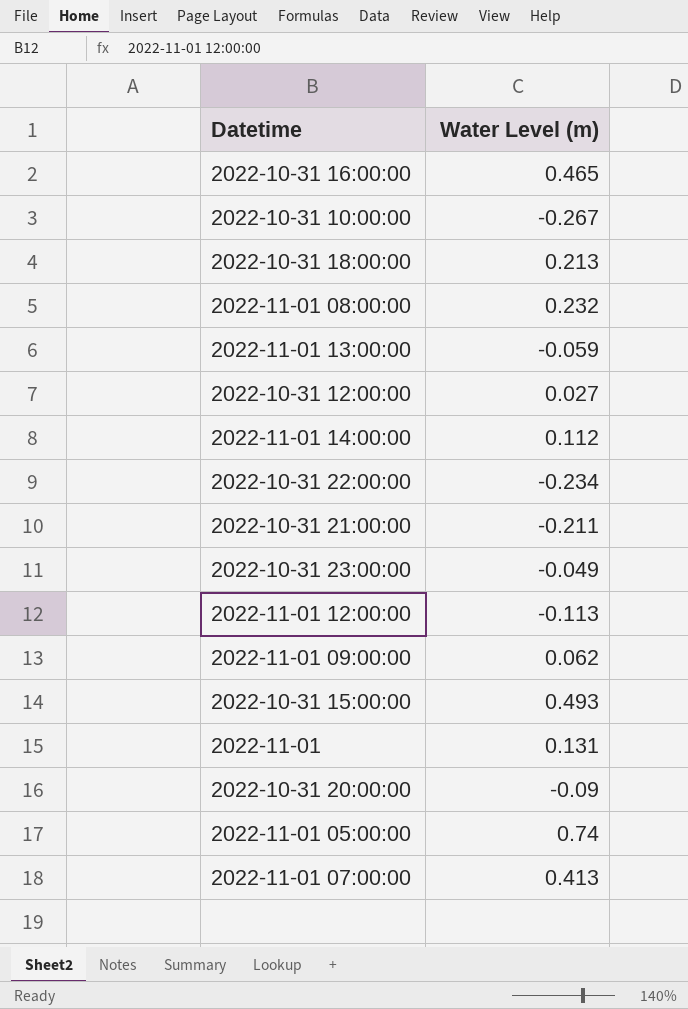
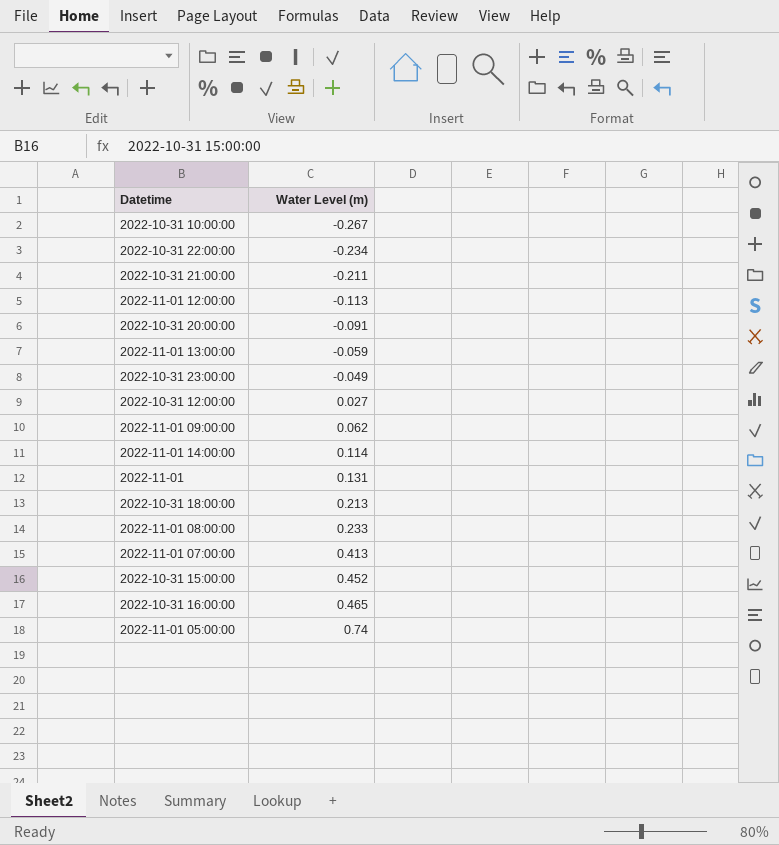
row order: none -> Water Level (m) ascending
2022-10-31 20:00:00 | Water Level (m): -0.09 -> -0.091
2022-11-01 14:00:00 | Water Level (m): 0.112 -> 0.114
2022-11-01 08:00:00 | Water Level (m): 0.232 -> 0.233
2022-10-31 15:00:00 | Water Level (m): 0.493 -> 0.452

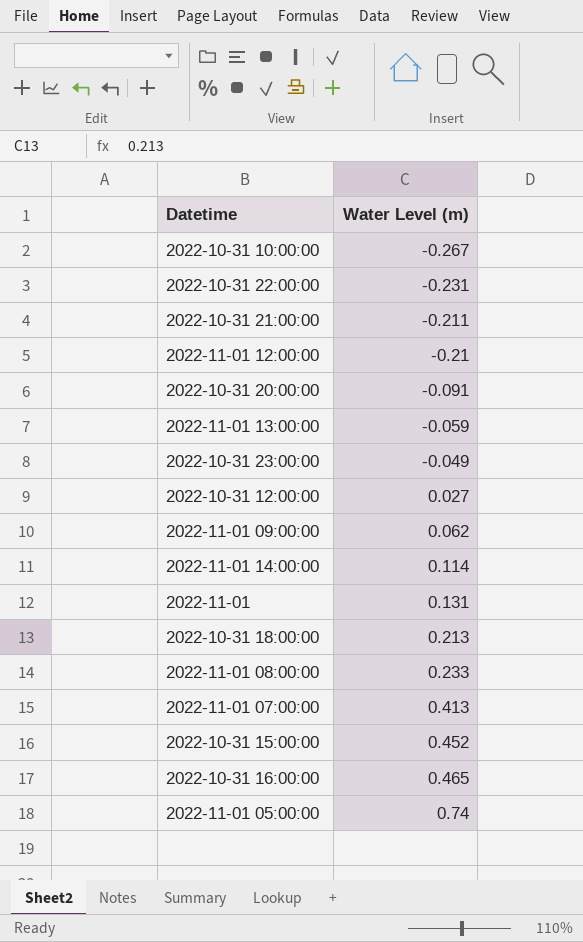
2022-10-31 22:00:00 | Water Level (m): -0.234 -> -0.231
2022-11-01 12:00:00 | Water Level (m): -0.113 -> -0.21

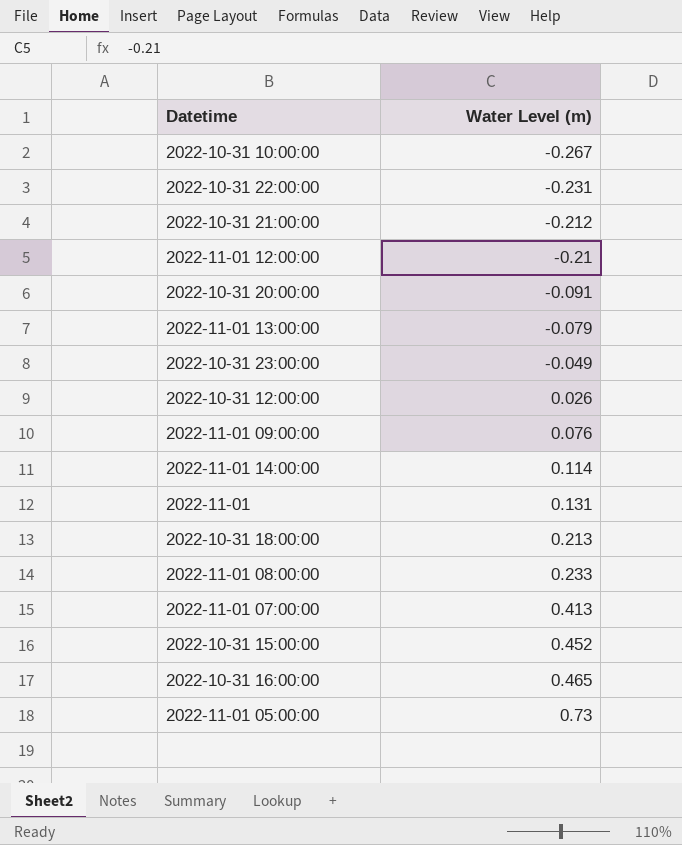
2022-10-31 21:00:00 | Water Level (m): -0.211 -> -0.212
2022-11-01 13:00:00 | Water Level (m): -0.059 -> -0.079
2022-10-31 12:00:00 | Water Level (m): 0.027 -> 0.026
2022-11-01 09:00:00 | Water Level (m): 0.062 -> 0.076
2022-11-01 05:00:00 | Water Level (m): 0.74 -> 0.73

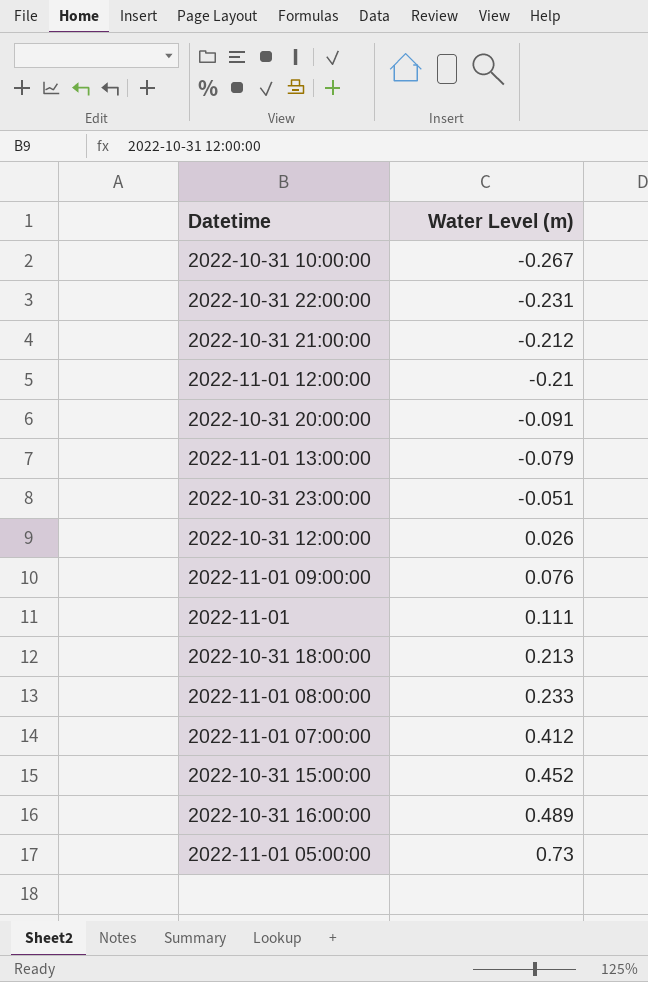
row 2022-11-01 14:00:00: 0.114 -> none
2022-10-31 23:00:00 | Water Level (m): -0.049 -> -0.051
2022-11-01 | Water Level (m): 0.131 -> 0.111
2022-11-01 07:00:00 | Water Level (m): 0.413 -> 0.412
2022-10-31 16:00:00 | Water Level (m): 0.465 -> 0.489

